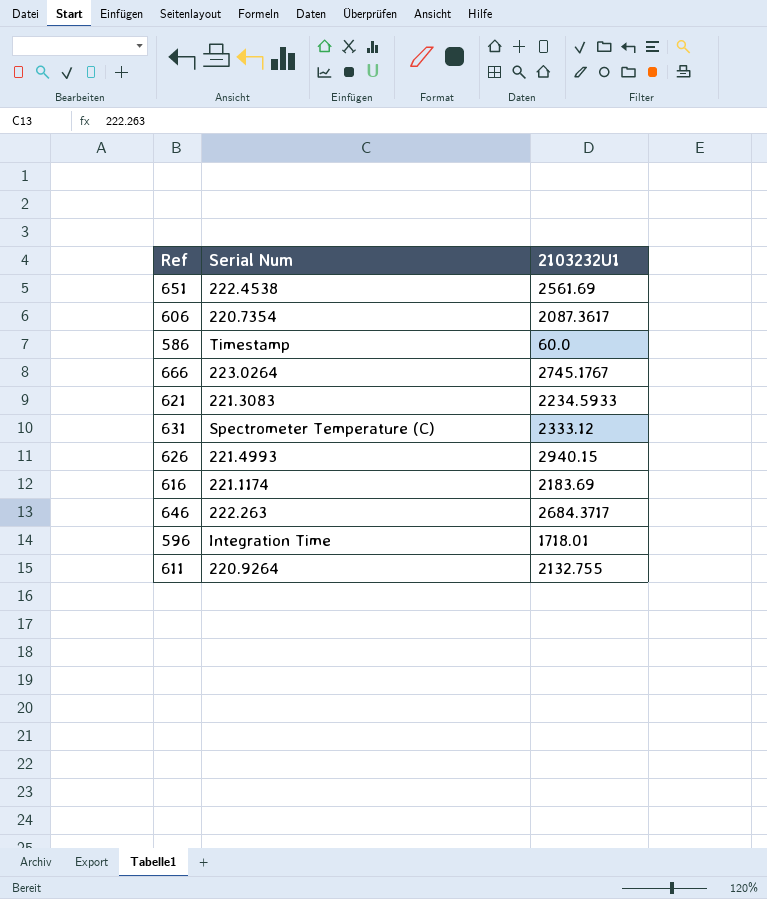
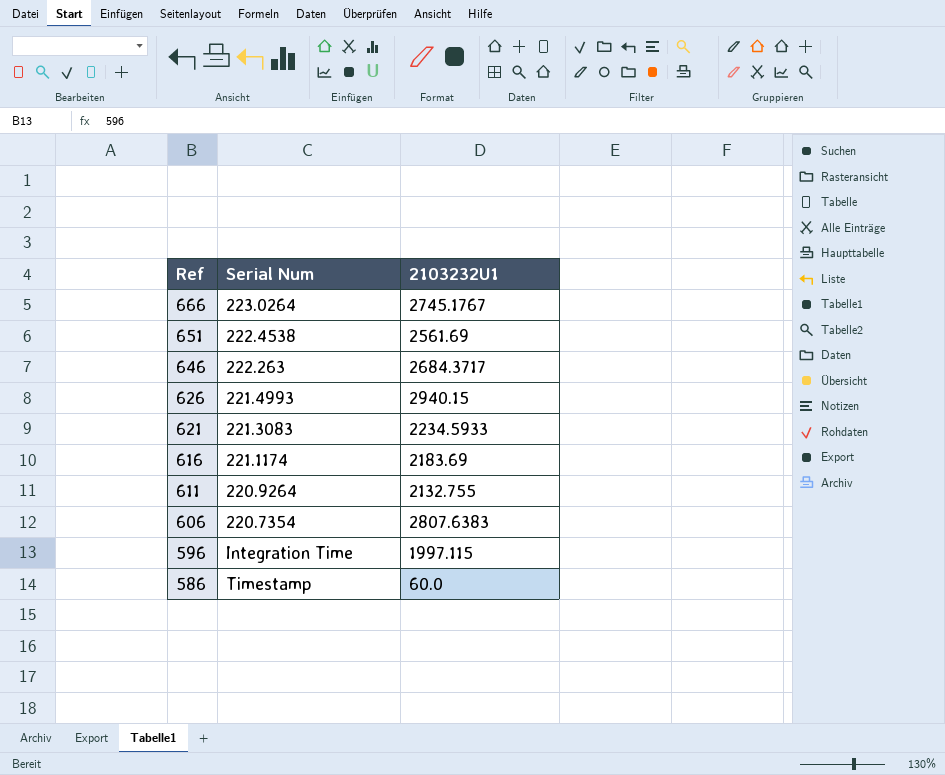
row order: none -> Ref descending
row 631: Spectrometer Temperature (C) | 2333.12 -> none
606 | 2103232U1: 2087.3617 -> 2807.6383
596 | 2103232U1: 1718.01 -> 1997.115

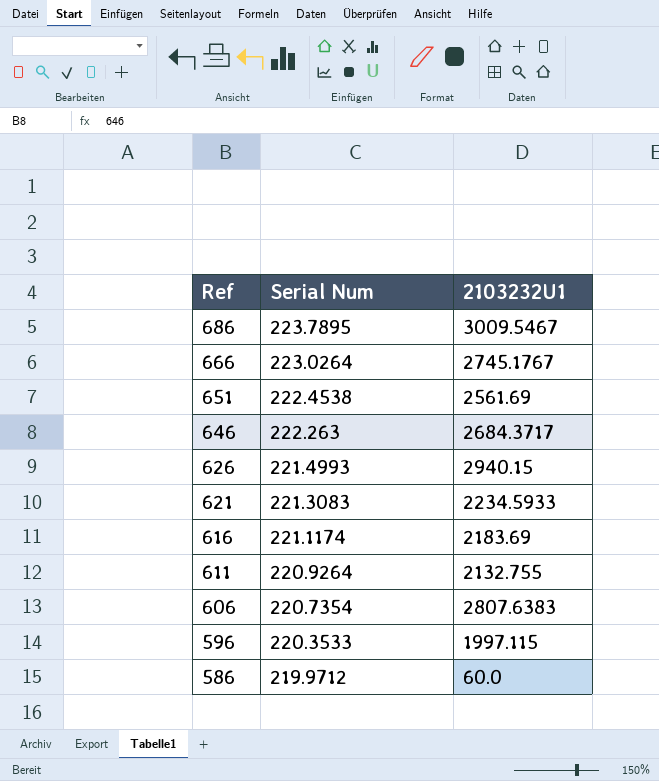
row 686: none -> 223.7895 | 3009.5467
596 | Serial Num: Integration Time -> 220.3533
586 | Serial Num: Timestamp -> 219.9712

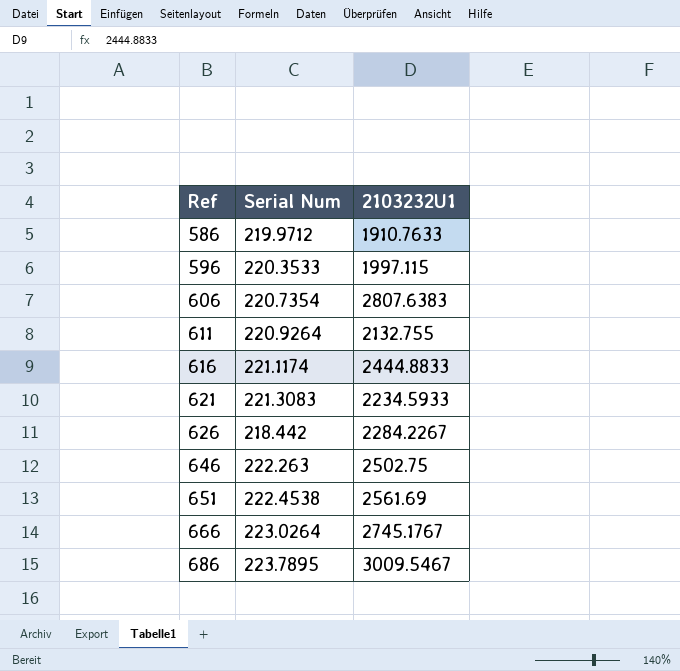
row order: Ref descending -> Ref ascending
586 | 2103232U1: 60.0 -> 1910.7633
616 | 2103232U1: 2183.69 -> 2444.8833
626 | Serial Num: 221.4993 -> 218.442
626 | 2103232U1: 2940.15 -> 2284.2267
646 | 2103232U1: 2684.3717 -> 2502.75

